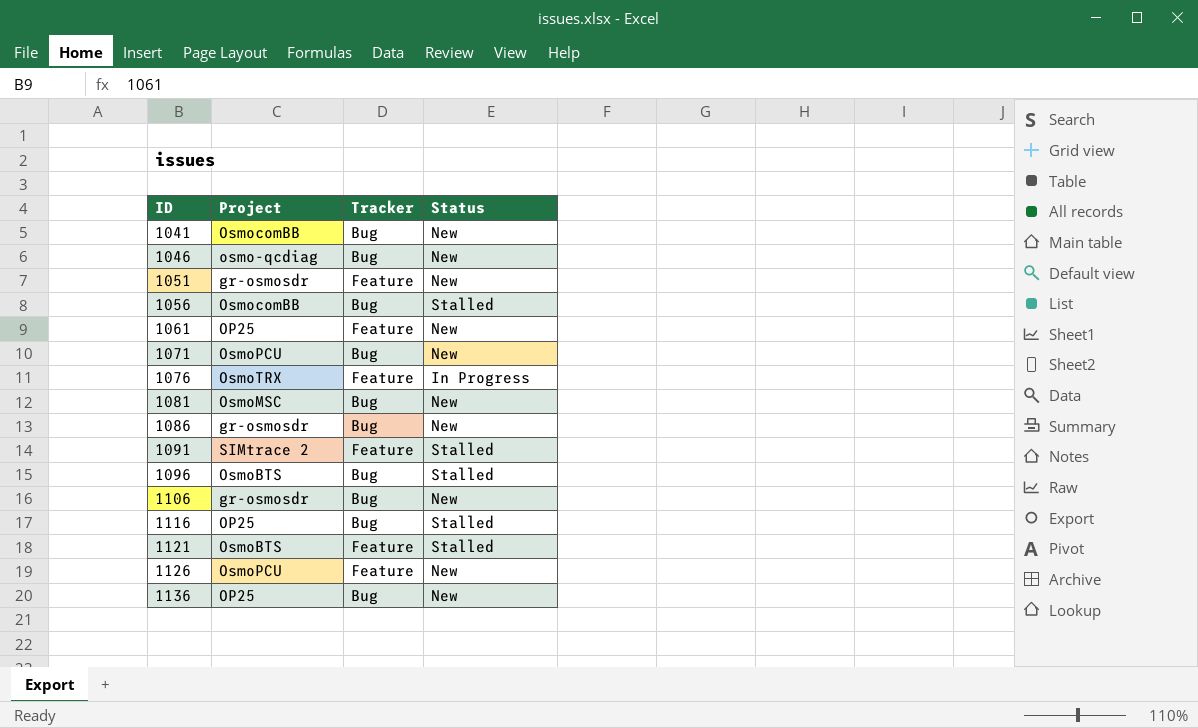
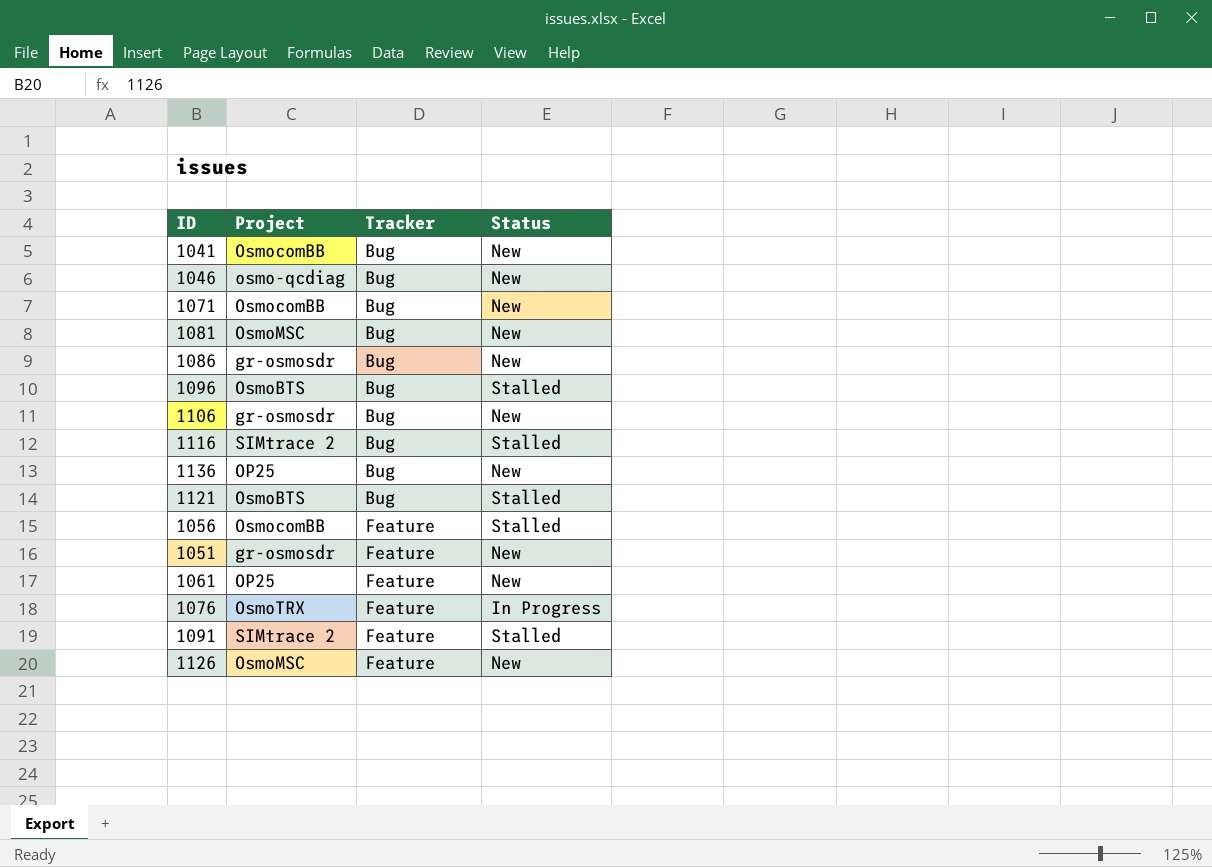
row order: ID ascending -> Tracker ascending
1071 | Project: OsmoPCU -> OsmocomBB
1116 | Project: OP25 -> SIMtrace 2
1121 | Tracker: Feature -> Bug
1056 | Tracker: Bug -> Feature
1126 | Project: OsmoPCU -> OsmoMSC

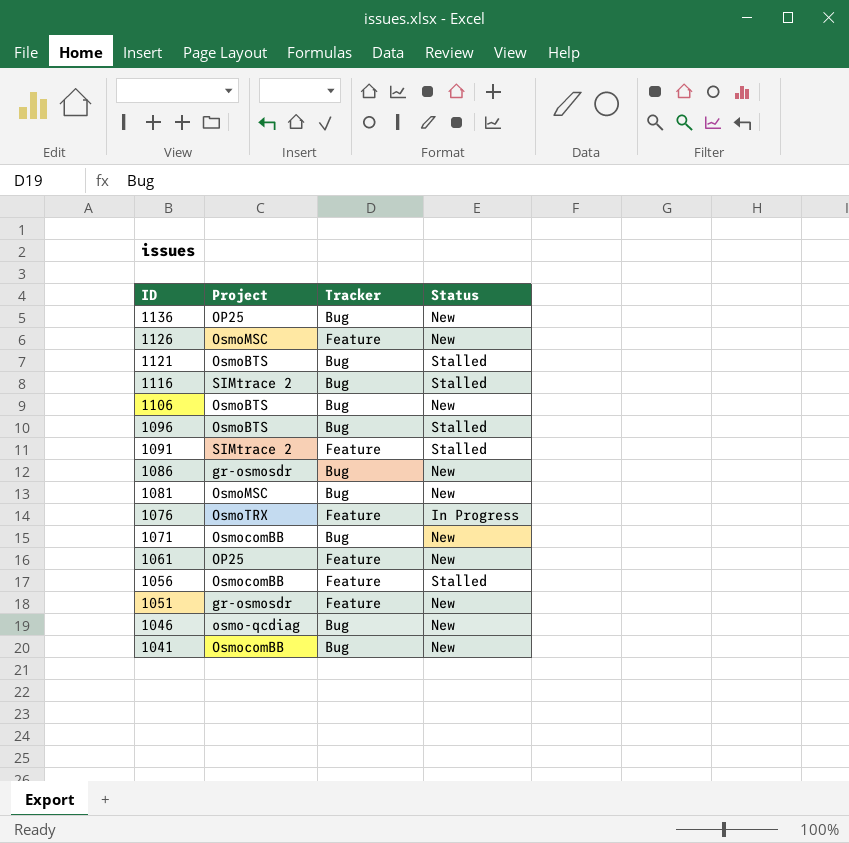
row order: Tracker ascending -> ID descending
1106 | Project: gr-osmosdr -> OsmoBTS

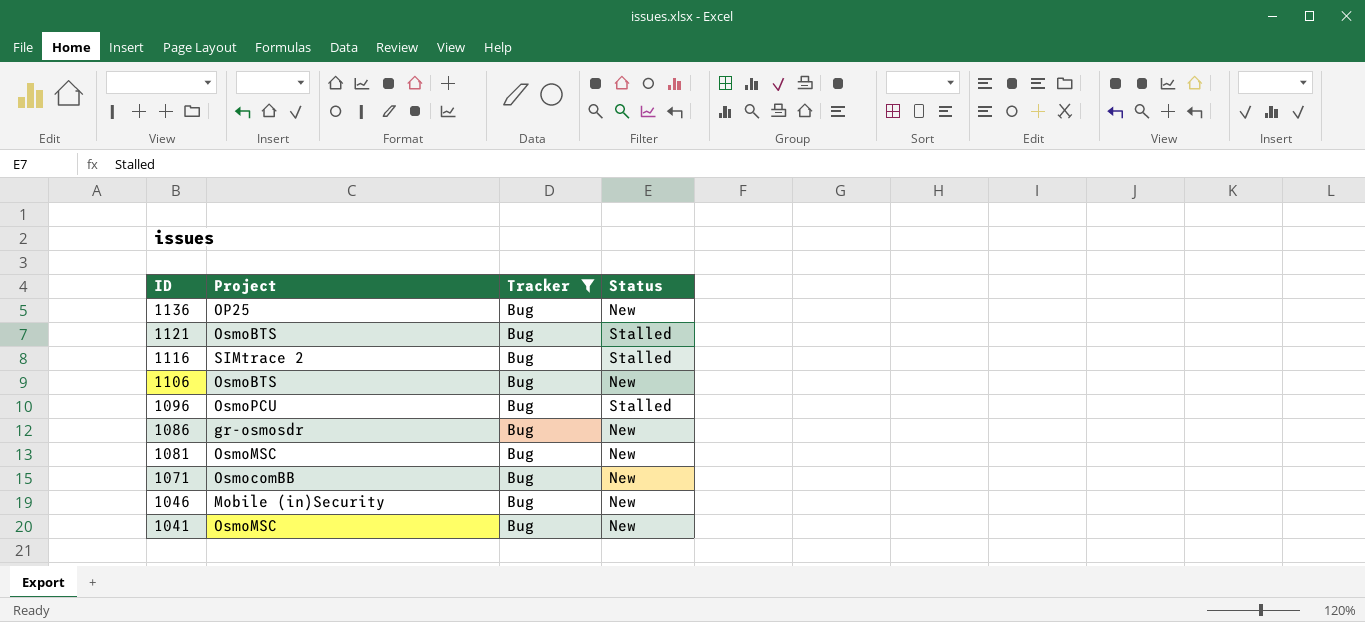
filter: none -> Tracker = Bug
1096 | Project: OsmoBTS -> OsmoPCU
1046 | Project: osmo-qcdiag -> Mobile (in)Security
1041 | Project: OsmocomBB -> OsmoMSC

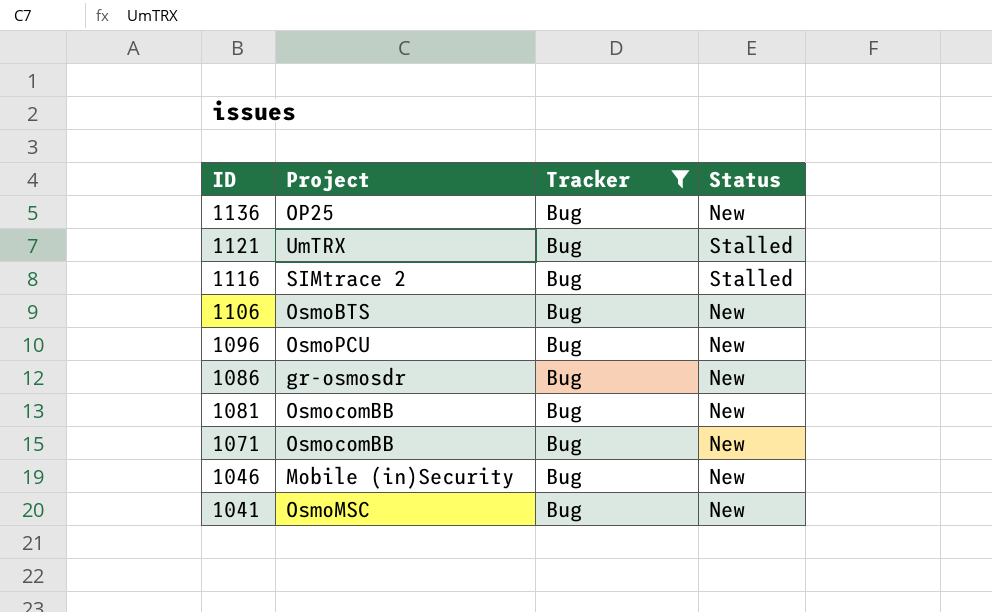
1121 | Project: OsmoBTS -> UmTRX
1096 | Status: Stalled -> New
1081 | Project: OsmoMSC -> OsmocomBB

